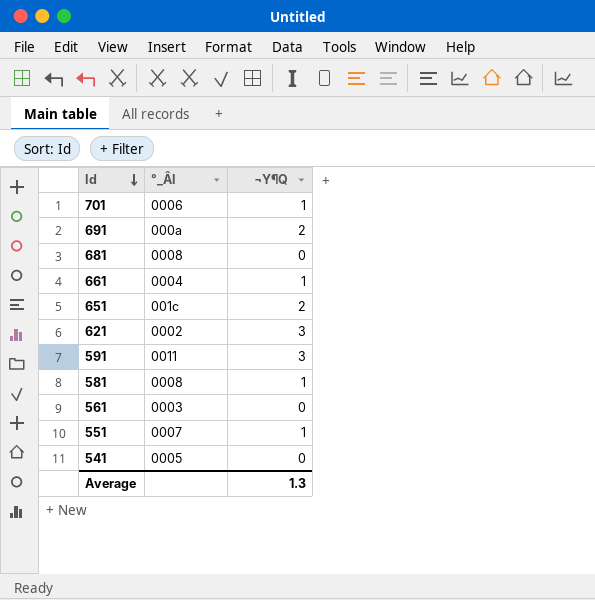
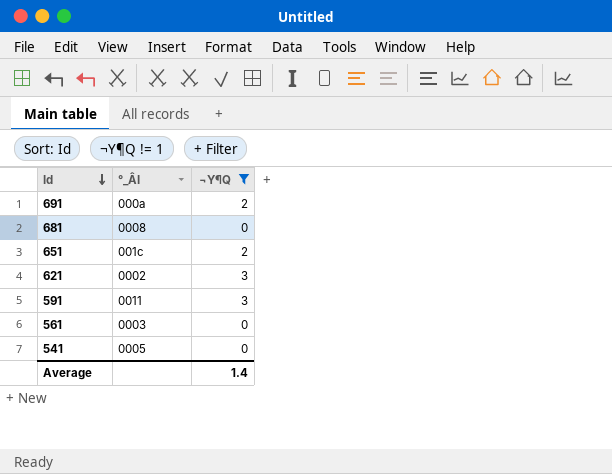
filter: none -> ¬Y¶Q != 1
Average | ¬Y¶Q: 1.3 -> 1.4

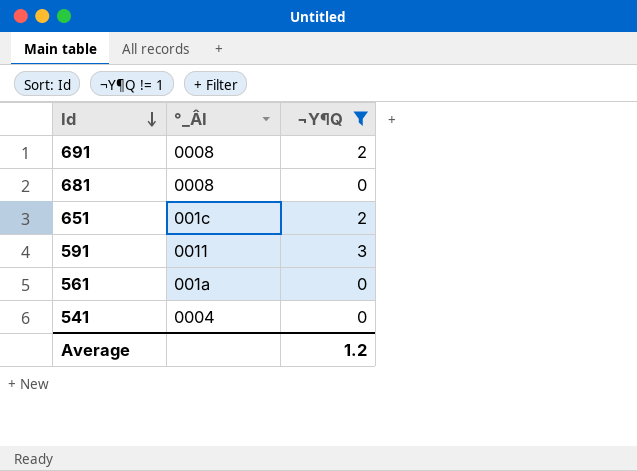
row 621: 0002 | 3 -> none
691 | °_ÂI: 000a -> 0008
561 | °_ÂI: 0003 -> 001a
541 | °_ÂI: 0005 -> 0004
Average | ¬Y¶Q: 1.4 -> 1.2

